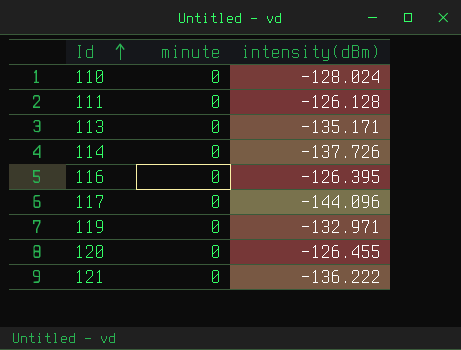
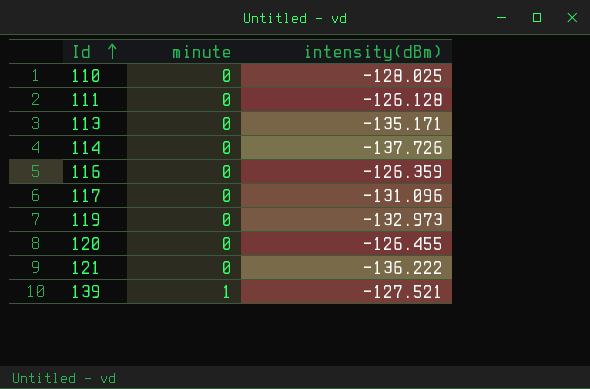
110 | intensity(dBm): -128.024 -> -128.025
116 | intensity(dBm): -126.395 -> -126.359
117 | intensity(dBm): -144.096 -> -131.096
119 | intensity(dBm): -132.971 -> -132.973
row 139: none -> 1 | -127.521

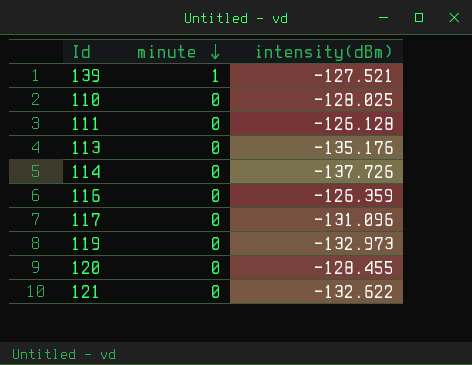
row order: Id ascending -> minute descending
113 | intensity(dBm): -135.171 -> -135.176
120 | intensity(dBm): -126.455 -> -128.455
121 | intensity(dBm): -136.222 -> -132.622

